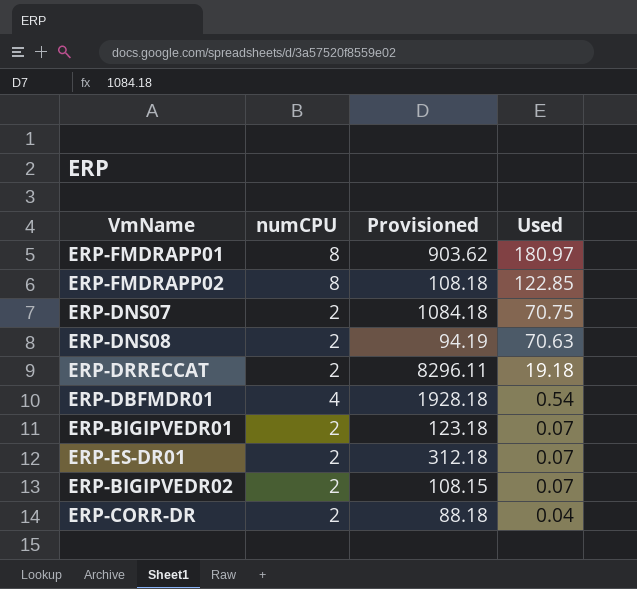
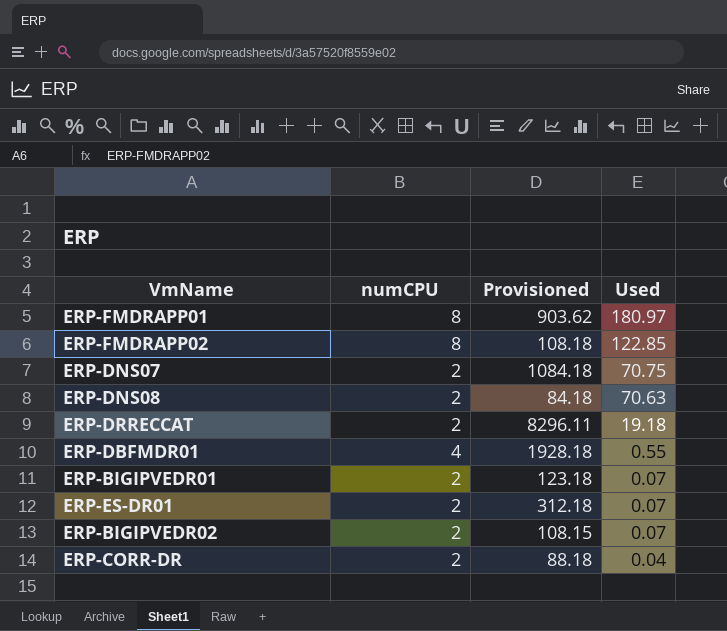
ERP-DNS08 | Provisioned: 94.19 -> 84.18
ERP-DBFMDR01 | Used: 0.54 -> 0.55

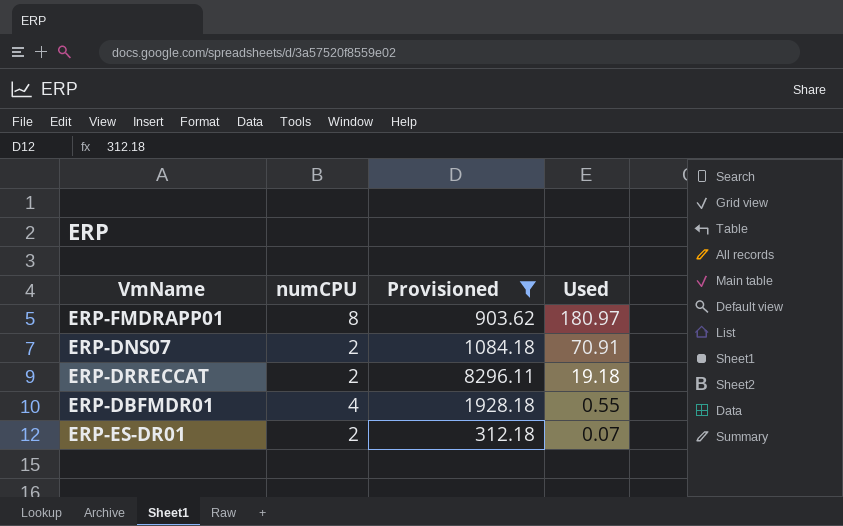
filter: none -> Provisioned >= 312.18
ERP-DNS07 | Used: 70.75 -> 70.91

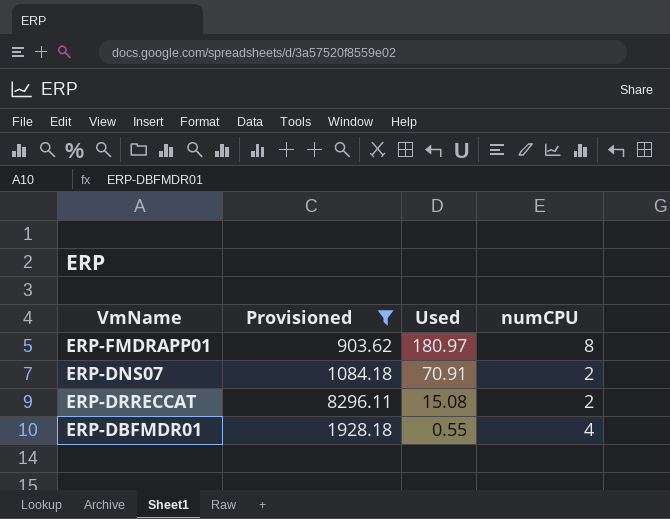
column numCPU | position: 2 -> 4
row ERP-ES-DR01: 2 | 312.18 | 0.07 -> none
ERP-DRRECCAT | Used: 19.18 -> 15.08

